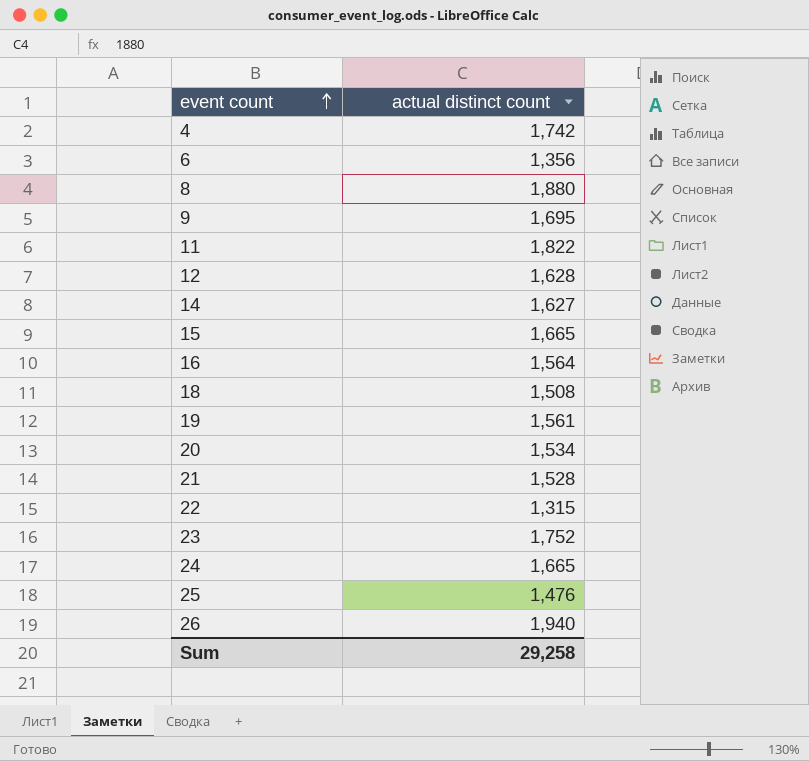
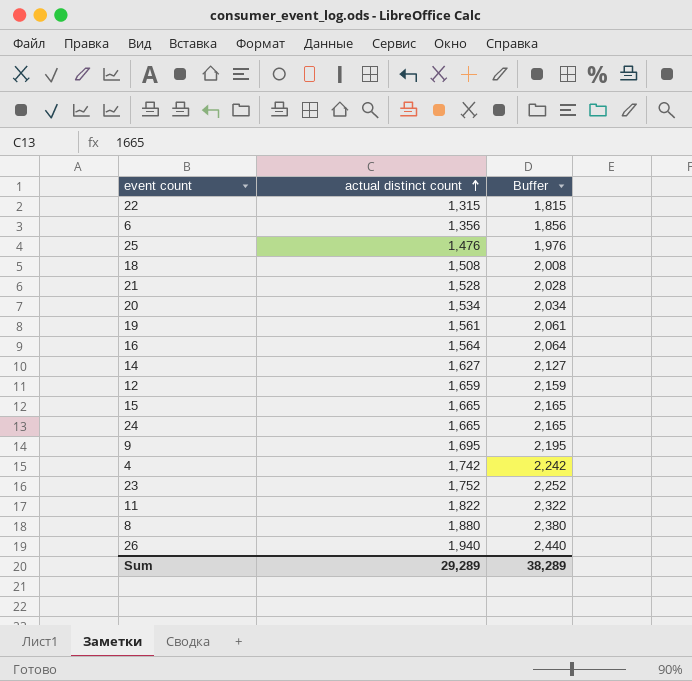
row order: event count ascending -> actual distinct count ascending
column Buffer | formula: none -> [actual distinct count] + 500
12 | actual distinct count: 1,628 -> 1,659
Sum | actual distinct count: 29,258 -> 29,289

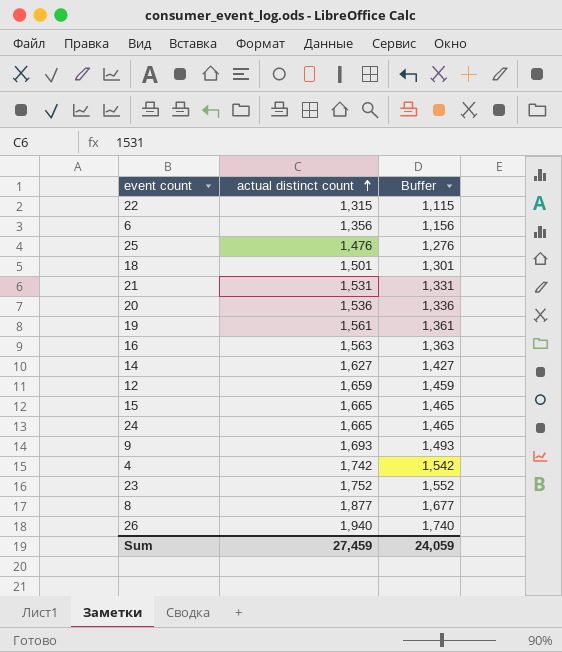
column Buffer | formula: [actual distinct count] + 500 -> [actual distinct count] - 200
row 11: 1,822 | 2,322 -> none
18 | actual distinct count: 1,508 -> 1,501
21 | actual distinct count: 1,528 -> 1,531
20 | actual distinct count: 1,534 -> 1,536
16 | actual distinct count: 1,564 -> 1,563
9 | actual distinct count: 1,695 -> 1,693
8 | actual distinct count: 1,880 -> 1,877
Sum | actual distinct count: 29,289 -> 27,459
Sum | Buffer: 38,289 -> 24,059

